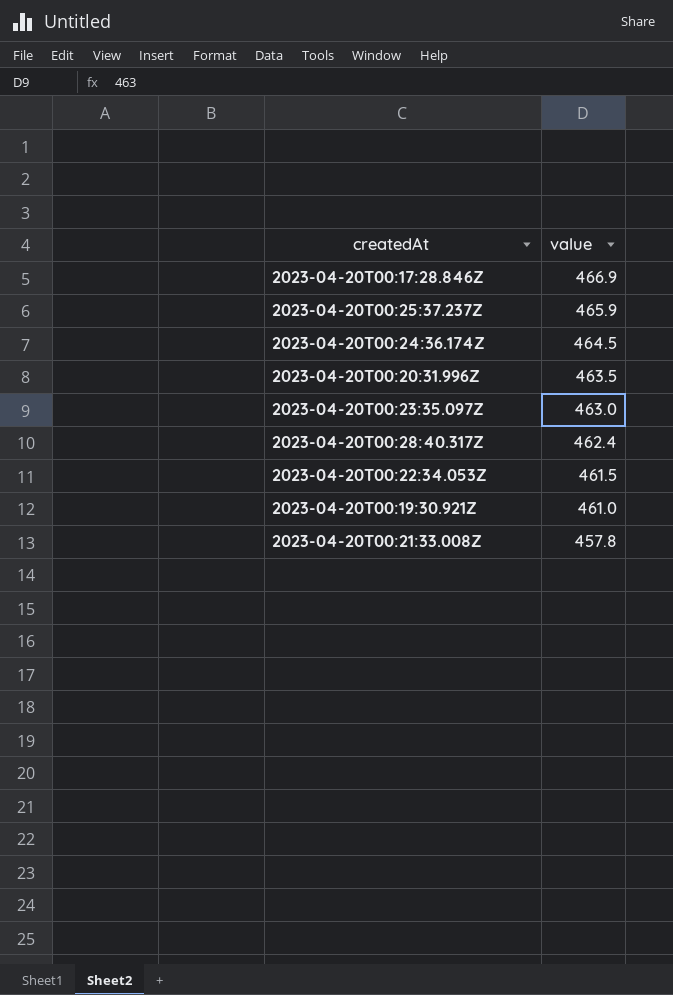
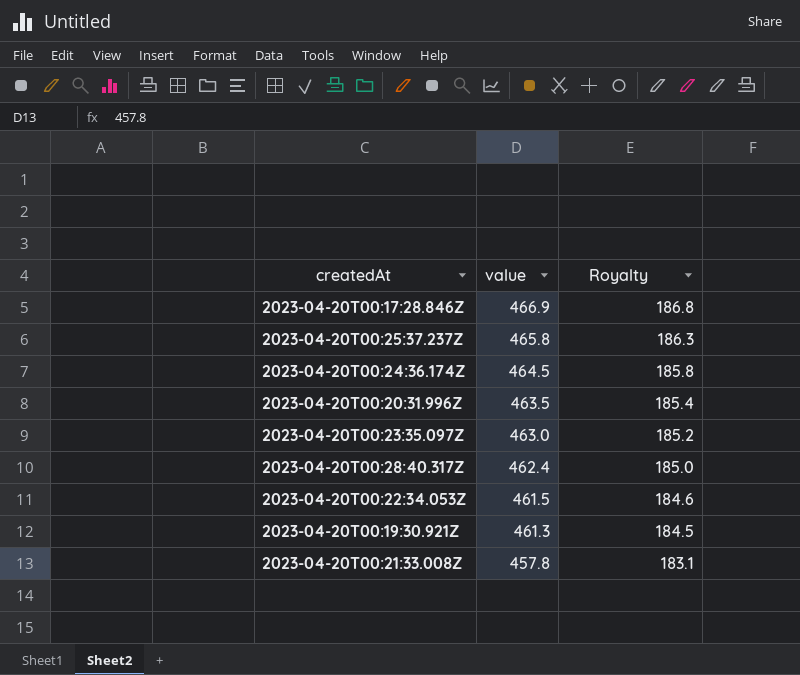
column Royalty | formula: none -> [value] * 0.4
2023-04-20T00:25:37.237Z | value: 465.9 -> 465.8
2023-04-20T00:19:30.921Z | value: 461.0 -> 461.3

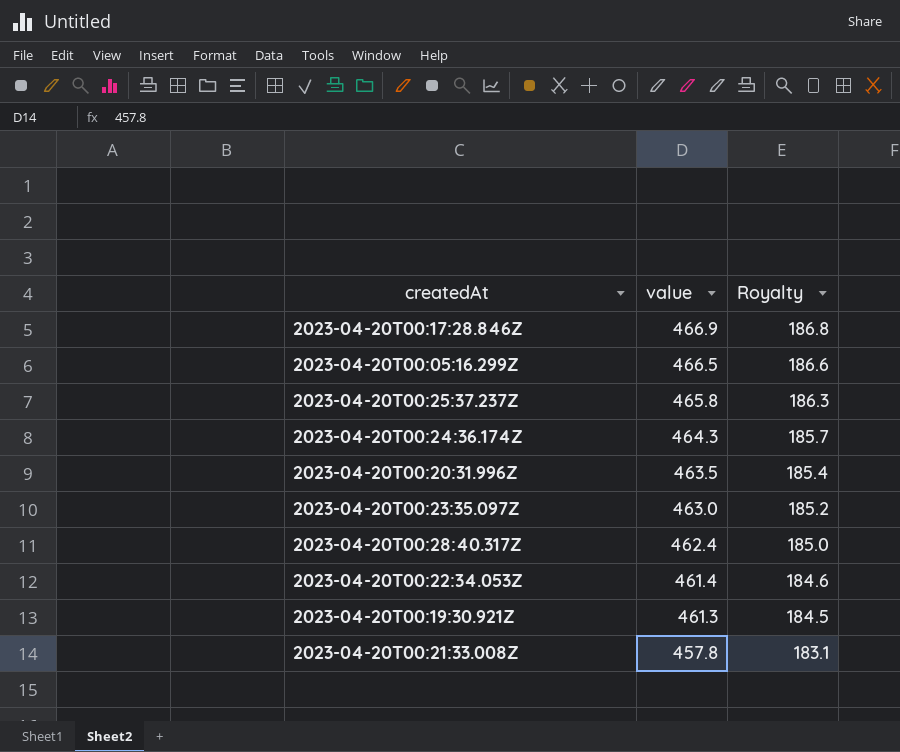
row 2023-04-20T00:05:16.299Z: none -> 466.5 | 186.6
2023-04-20T00:24:36.174Z | value: 464.5 -> 464.3
2023-04-20T00:24:36.174Z | Royalty: 185.8 -> 185.7
2023-04-20T00:22:34.053Z | value: 461.5 -> 461.4

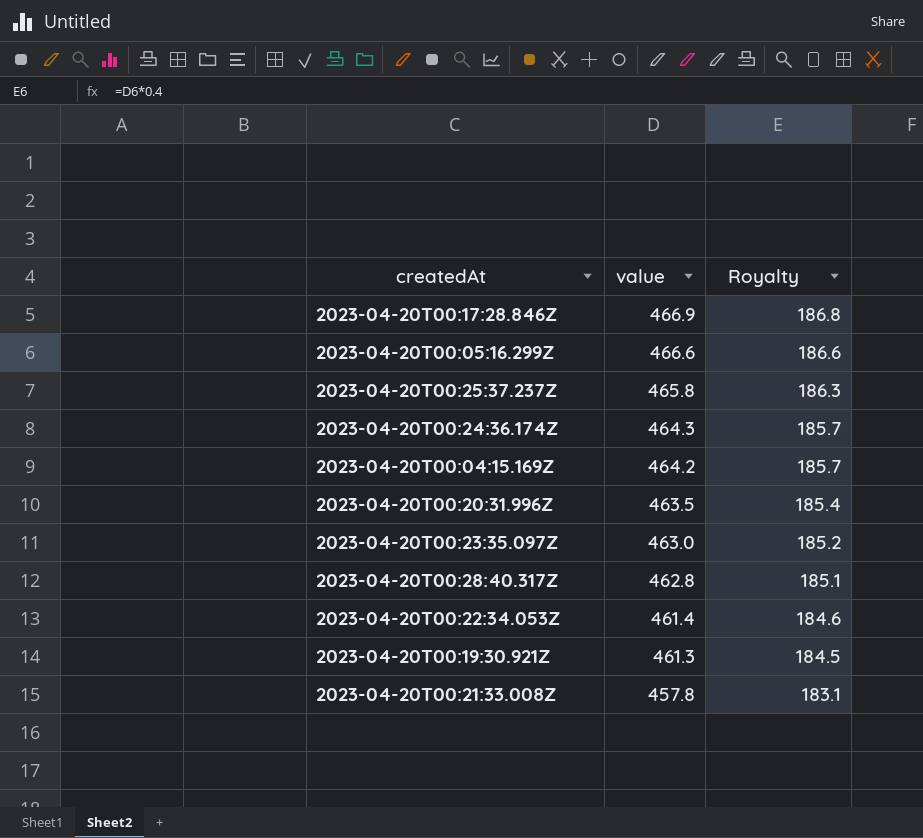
2023-04-20T00:05:16.299Z | value: 466.5 -> 466.6
row 2023-04-20T00:04:15.169Z: none -> 464.2 | 185.7
2023-04-20T00:28:40.317Z | value: 462.4 -> 462.8
2023-04-20T00:28:40.317Z | Royalty: 185.0 -> 185.1

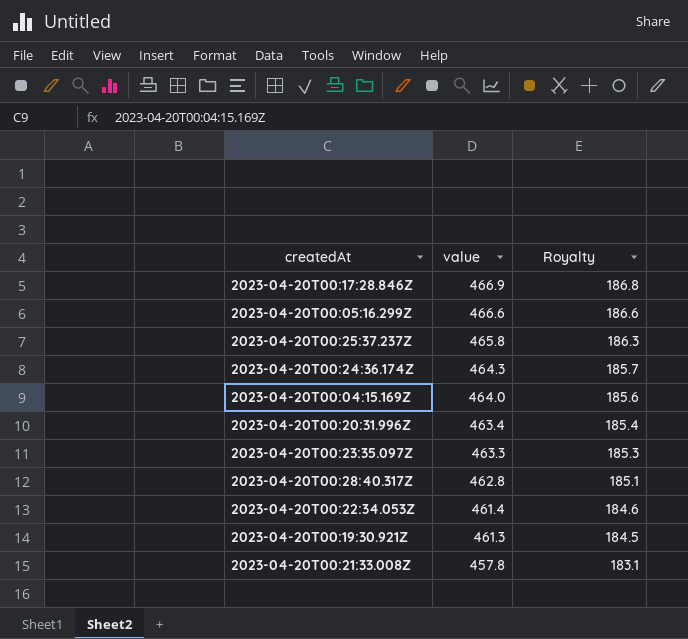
2023-04-20T00:04:15.169Z | value: 464.2 -> 464.0
2023-04-20T00:04:15.169Z | Royalty: 185.7 -> 185.6
2023-04-20T00:20:31.996Z | value: 463.5 -> 463.4
2023-04-20T00:23:35.097Z | value: 463.0 -> 463.3
2023-04-20T00:23:35.097Z | Royalty: 185.2 -> 185.3

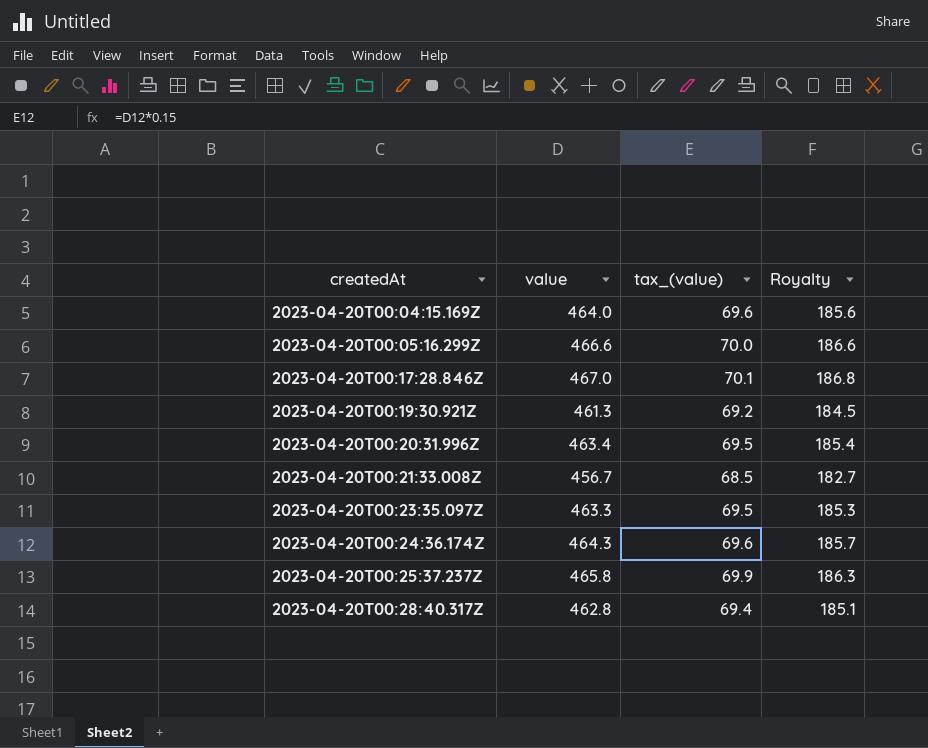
row order: value descending -> createdAt ascending
column tax_(value) | formula: none -> [value] * 0.15
row 2023-04-20T00:22:34.053Z: 461.4 | 184.6 -> none
2023-04-20T00:17:28.846Z | value: 466.9 -> 467.0
2023-04-20T00:21:33.008Z | value: 457.8 -> 456.7
2023-04-20T00:21:33.008Z | Royalty: 183.1 -> 182.7

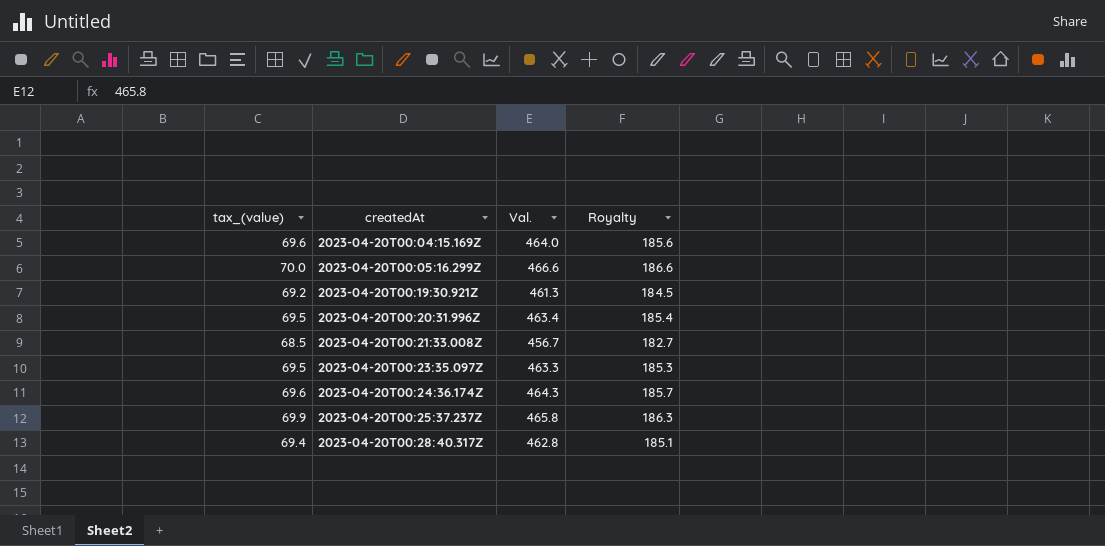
column tax_(value) | position: 3 -> 1
column name: value -> Val.
row 2023-04-20T00:17:28.846Z: 467.0 | 70.1 | 186.8 -> none

